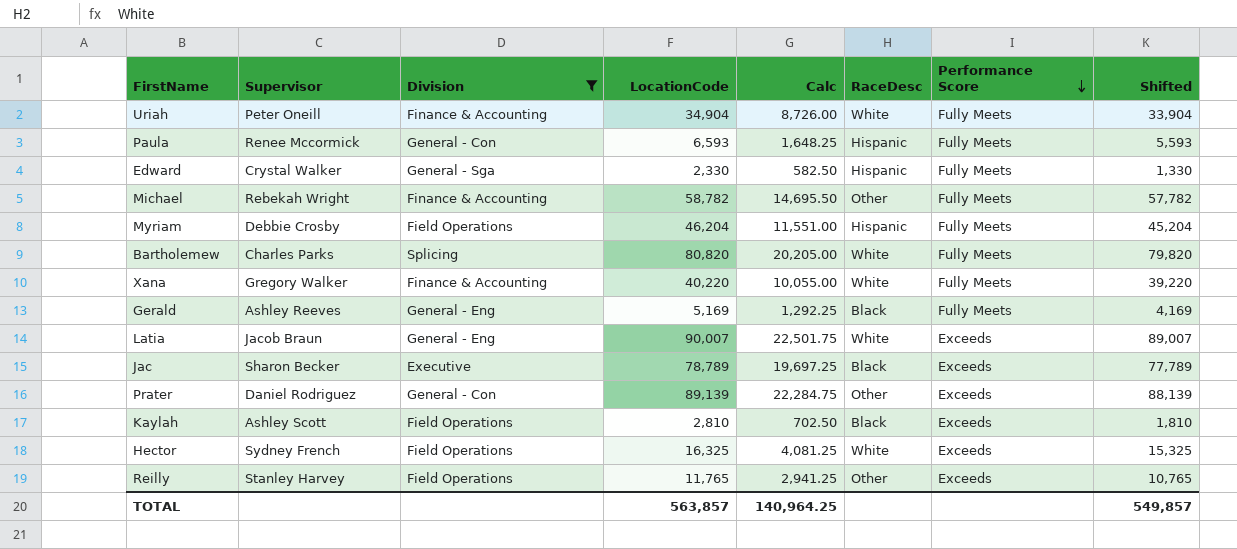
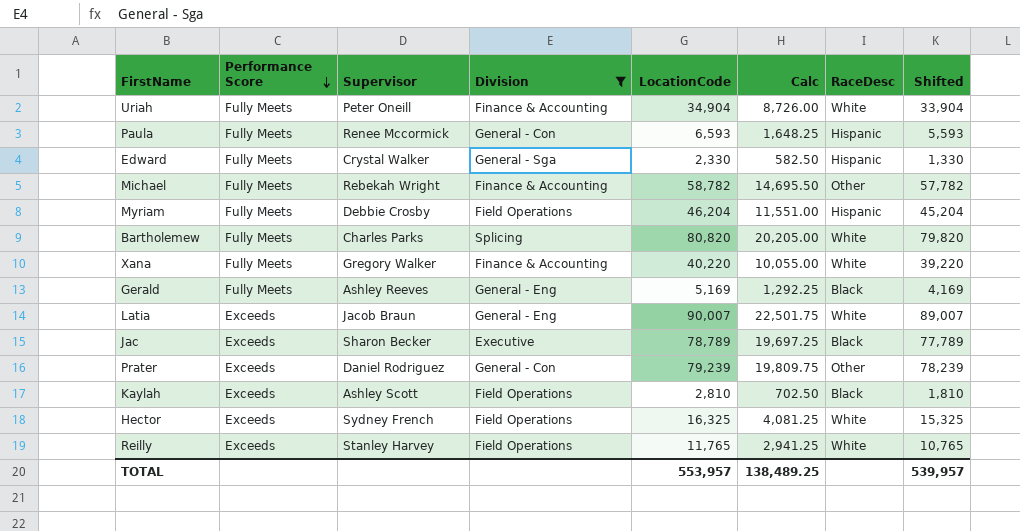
column Performance Score | position: 7 -> 2
Prater | LocationCode: 89,139 -> 79,239
Prater | Calc: 22,284.75 -> 19,809.75
Prater | Shifted: 88,139 -> 78,239
Reilly | RaceDesc: Other -> White
TOTAL | LocationCode: 563,857 -> 553,957
TOTAL | Calc: 140,964.25 -> 138,489.25
TOTAL | Shifted: 549,857 -> 539,957

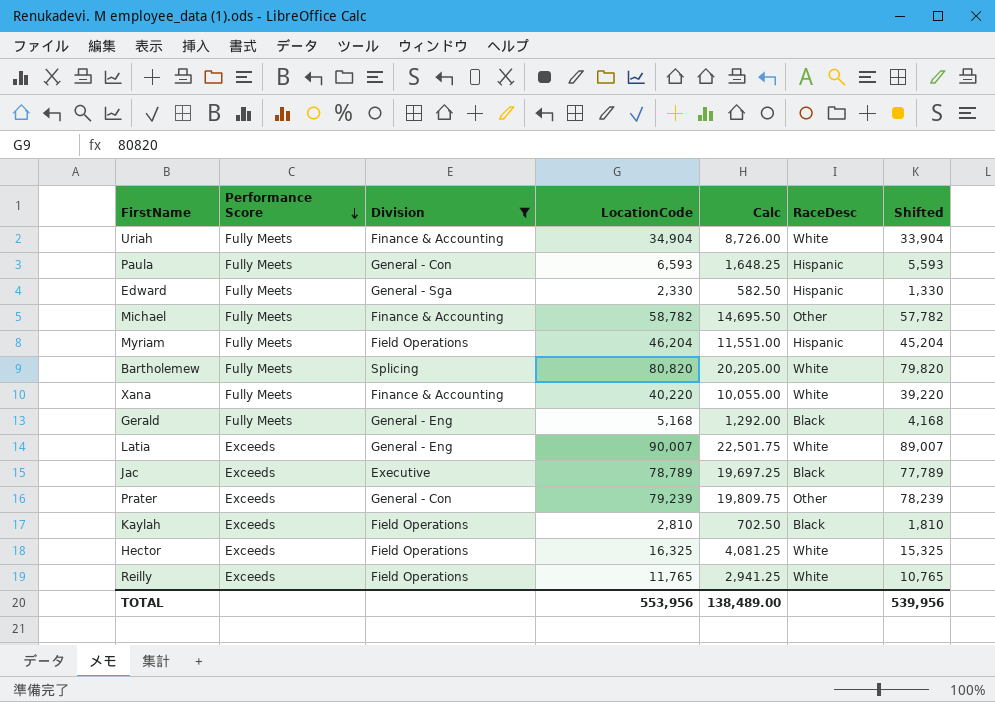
column Supervisor | position: 3 -> none
Gerald | LocationCode: 5,169 -> 5,168
Gerald | Calc: 1,292.25 -> 1,292.00
Gerald | Shifted: 4,169 -> 4,168
TOTAL | LocationCode: 553,957 -> 553,956
TOTAL | Calc: 138,489.25 -> 138,489.00
TOTAL | Shifted: 539,957 -> 539,956

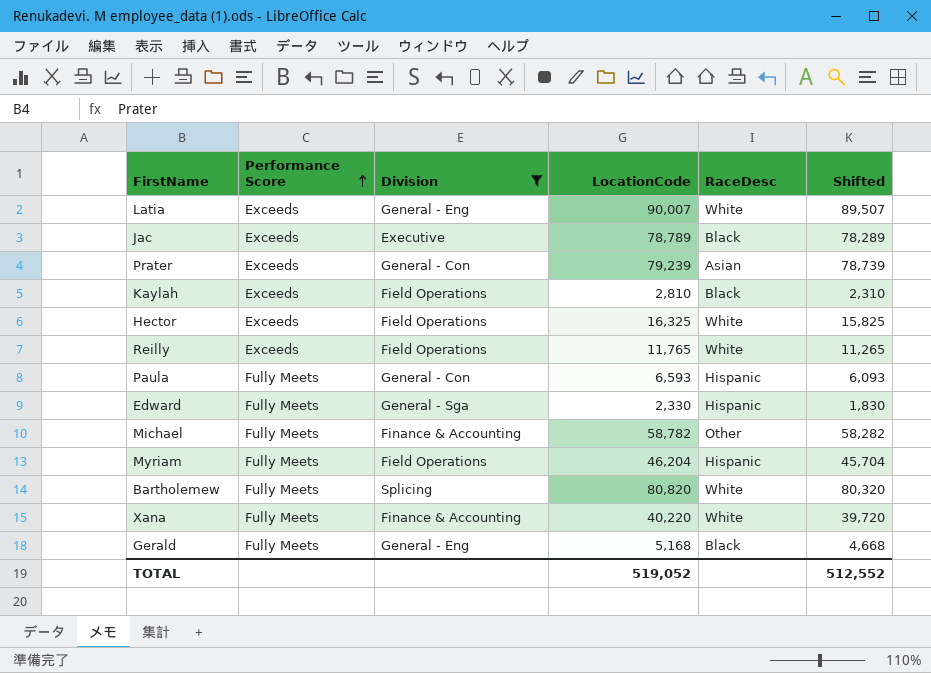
row order: Performance Score descending -> Performance Score ascending
column Calc | formula: [LocationCode] * 0.25 -> none
column Shifted | formula: [LocationCode] - 1000 -> [LocationCode] - 500
row Uriah: Fully Meets | Finance & Accounting | 34,904 | 8,726.00 | White | 33,904 -> none
Prater | RaceDesc: Other -> Asian
TOTAL | LocationCode: 553,956 -> 519,052
TOTAL | Shifted: 539,956 -> 512,552

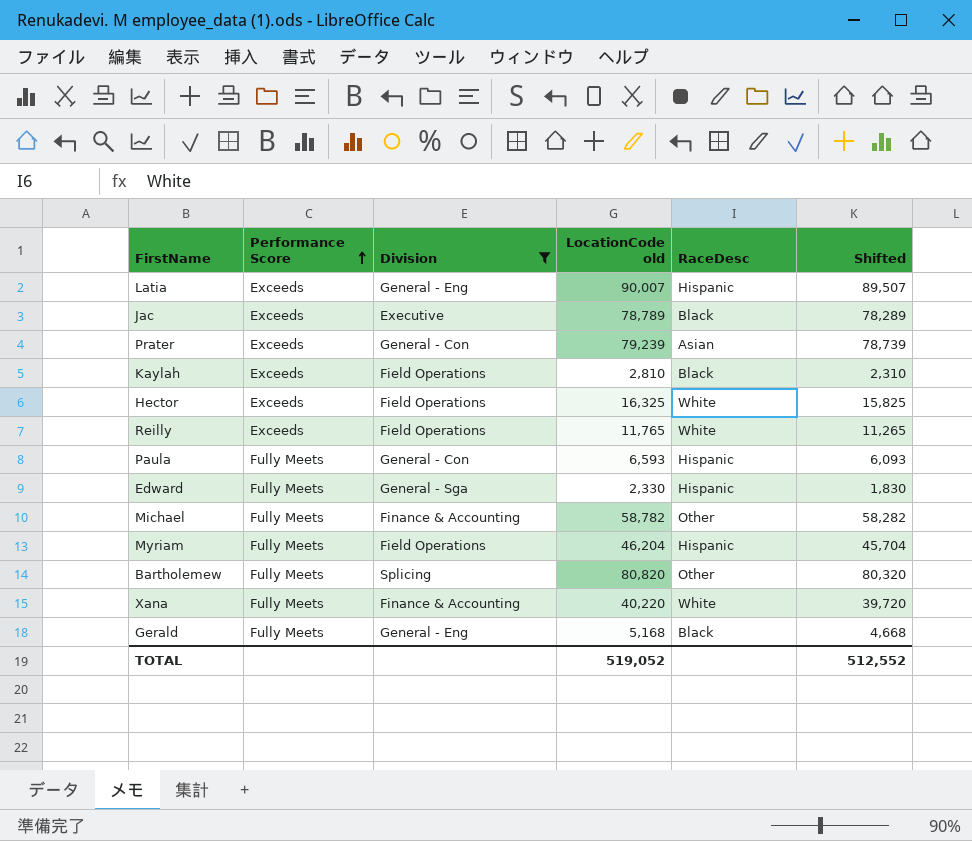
column name: LocationCode -> LocationCode old
Latia | RaceDesc: White -> Hispanic
Bartholemew | RaceDesc: White -> Other

